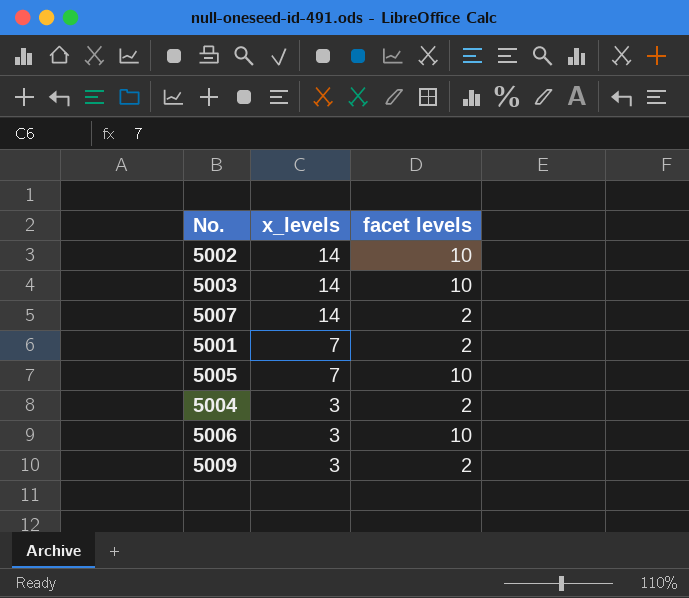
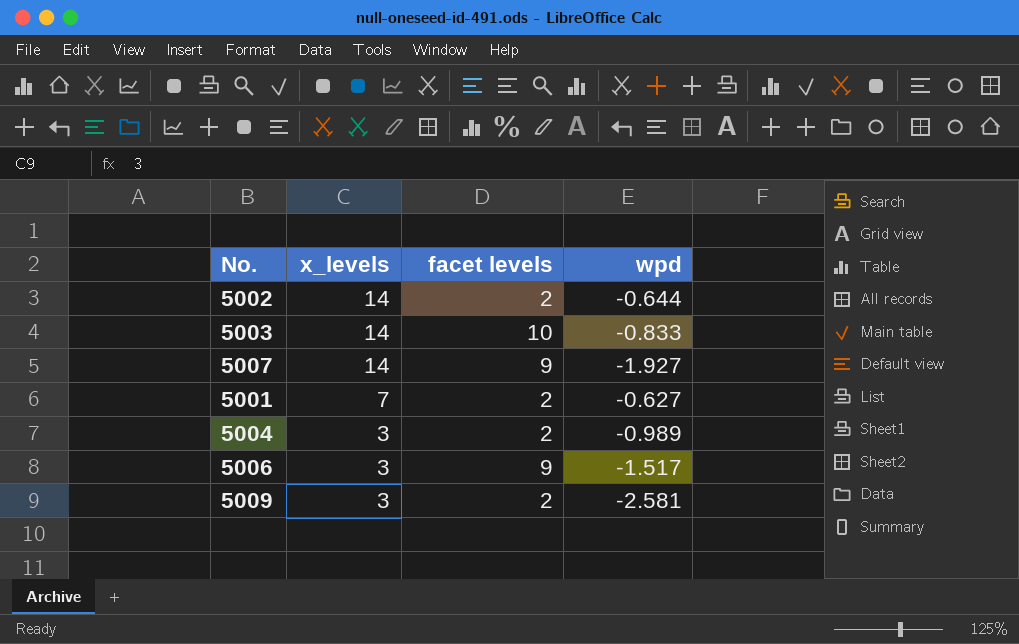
column wpd | position: none -> 4
row 5005: 7 | 10 -> none
5002 | facet levels: 10 -> 2
5007 | facet levels: 2 -> 9
5006 | facet levels: 10 -> 9

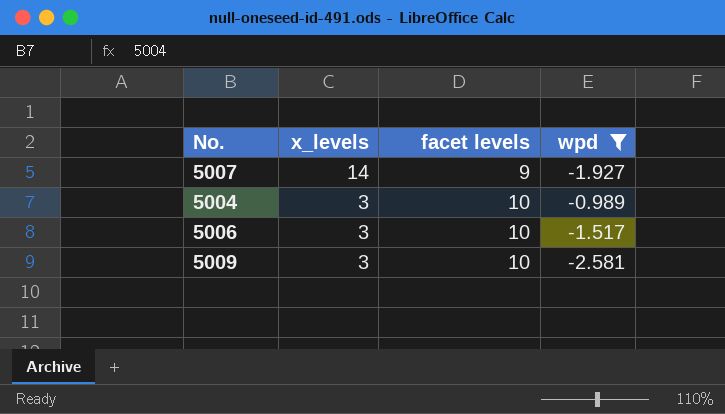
filter: none -> wpd <= -0.989
5004 | facet levels: 2 -> 10
5006 | facet levels: 9 -> 10
5009 | facet levels: 2 -> 10

